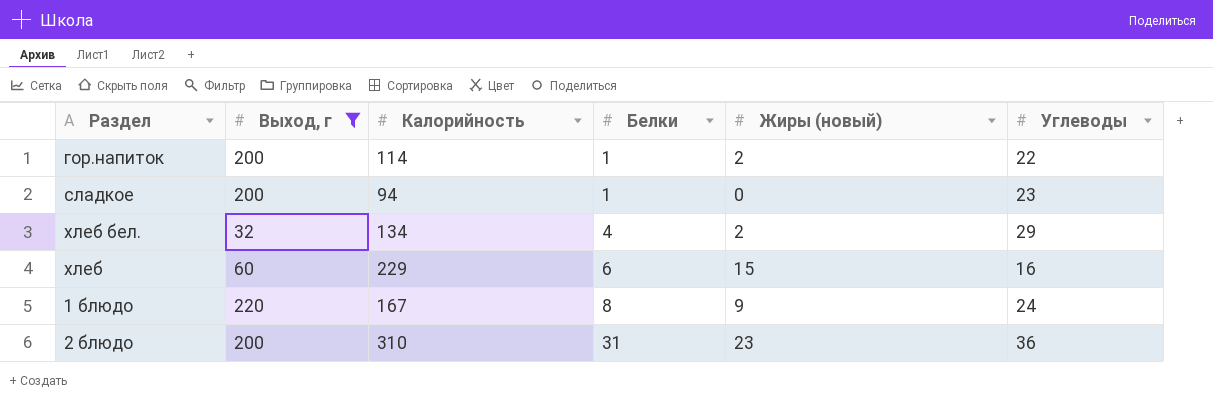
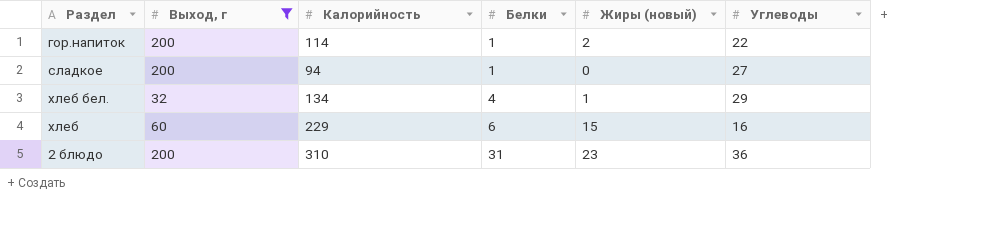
row 1 блюдо: 220 | 167 | 8 | 9 | 24 -> none
сладкое | Углеводы: 23 -> 27
хлеб бел. | Жиры (новый): 2 -> 1

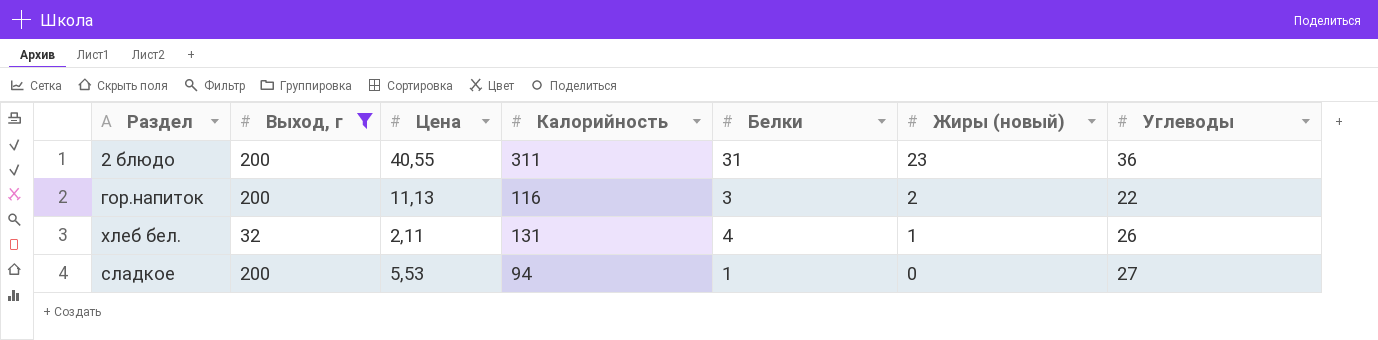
row order: Белки ascending -> Жиры (новый) descending
column Цена | position: none -> 3
row хлеб: 60 | 229 | 6 | 15 | 16 -> none
2 блюдо | Калорийность: 310 -> 311
гор.напиток | Калорийность: 114 -> 116
гор.напиток | Белки: 1 -> 3
хлеб бел. | Калорийность: 134 -> 131
хлеб бел. | Углеводы: 29 -> 26

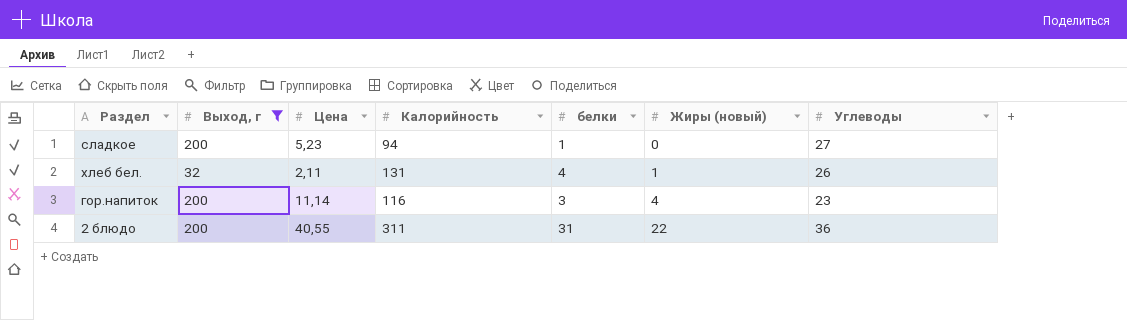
row order: Жиры (новый) descending -> Жиры (новый) ascending
column name: Белки -> белки
сладкое | Цена: 5,53 -> 5,23
гор.напиток | Цена: 11,13 -> 11,14
гор.напиток | Жиры (новый): 2 -> 4
гор.напиток | Углеводы: 22 -> 23
2 блюдо | Жиры (новый): 23 -> 22

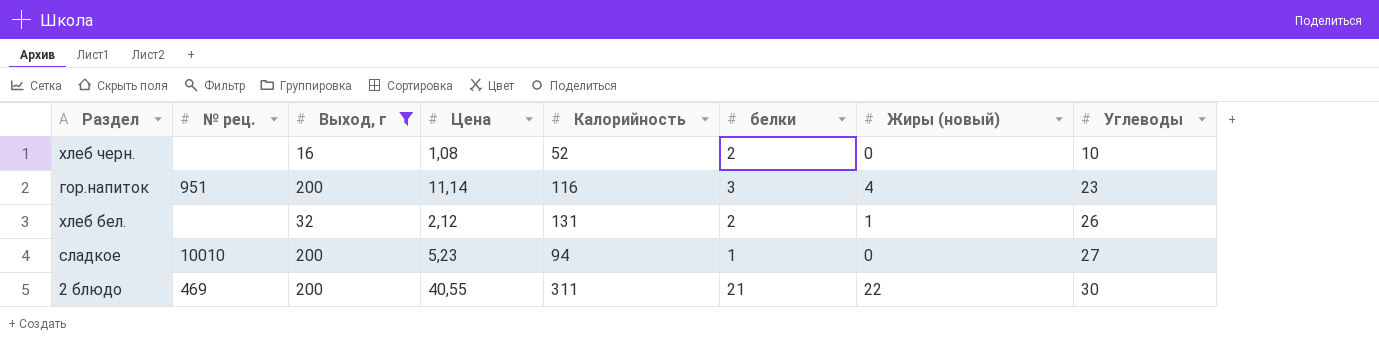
row order: Жиры (новый) ascending -> Углеводы ascending
column № рец. | position: none -> 2
row хлеб черн.: none -> none | 16 | 1,08 | 52 | 2 | 0 | 10
хлеб бел. | Цена: 2,11 -> 2,12
хлеб бел. | белки: 4 -> 2
2 блюдо | белки: 31 -> 21
2 блюдо | Углеводы: 36 -> 30

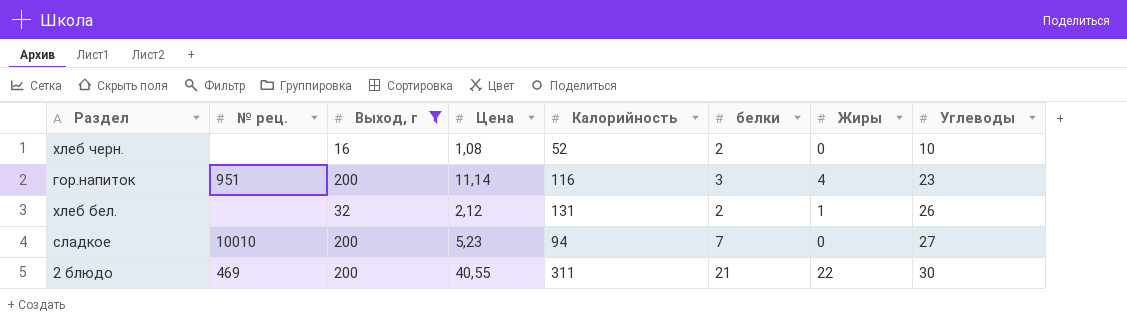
column name: Жиры (новый) -> Жиры
сладкое | белки: 1 -> 7

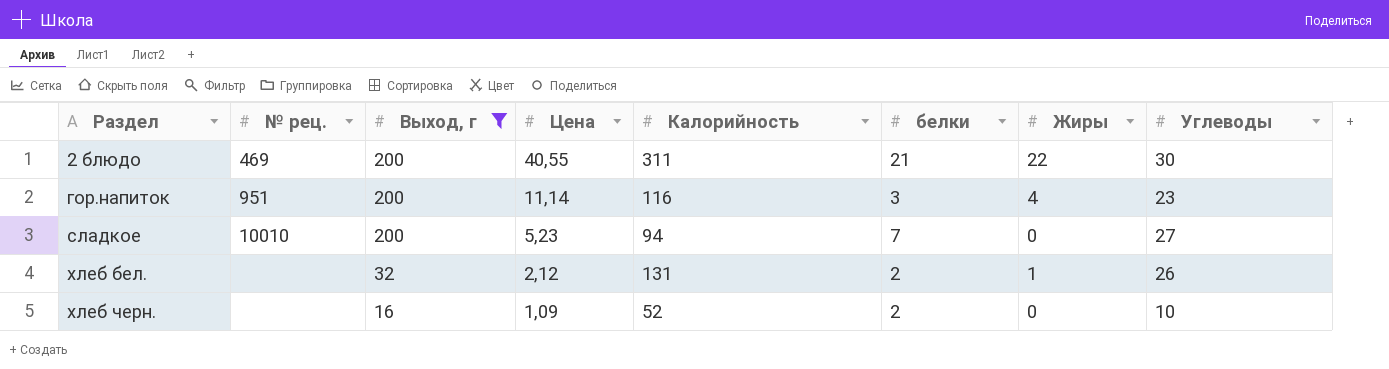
row order: Углеводы ascending -> Раздел ascending
хлеб черн. | Цена: 1,08 -> 1,09

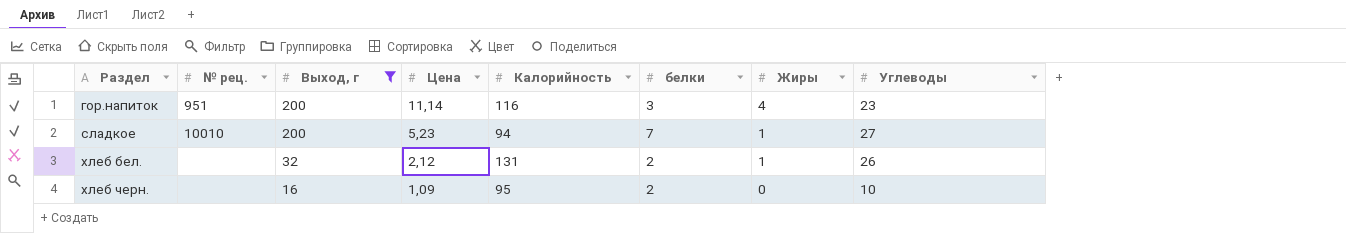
row 2 блюдо: 469 | 200 | 40,55 | 311 | 21 | 22 | 30 -> none
сладкое | Жиры: 0 -> 1
хлеб черн. | Калорийность: 52 -> 95

